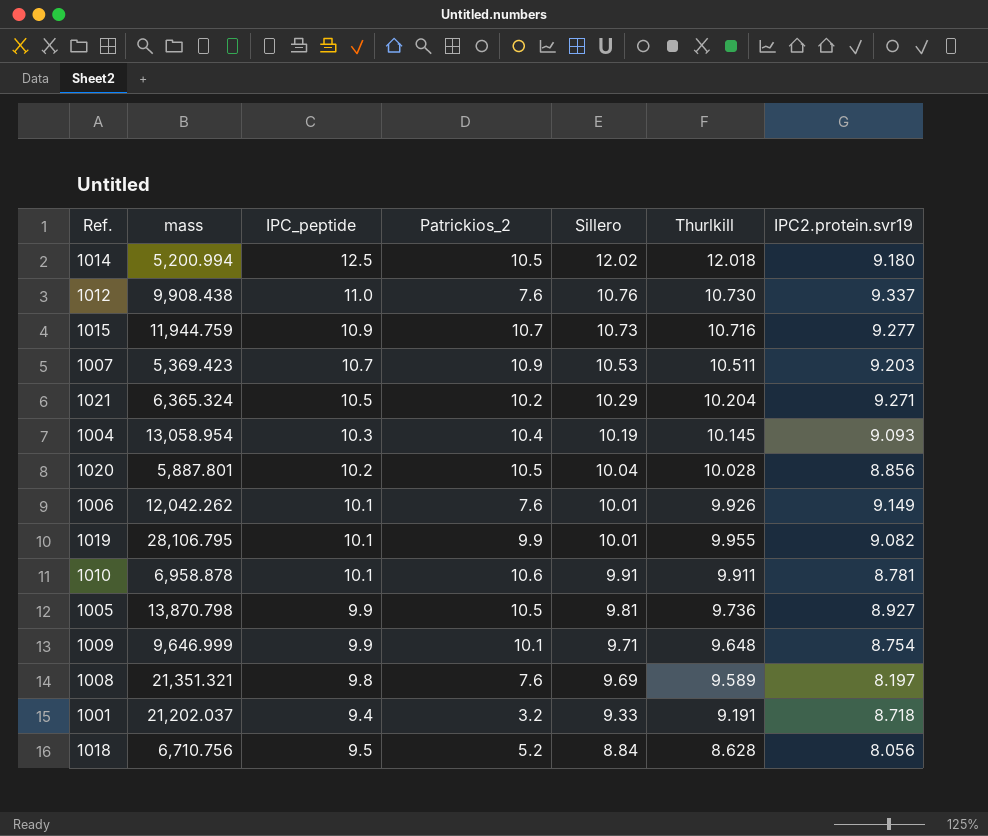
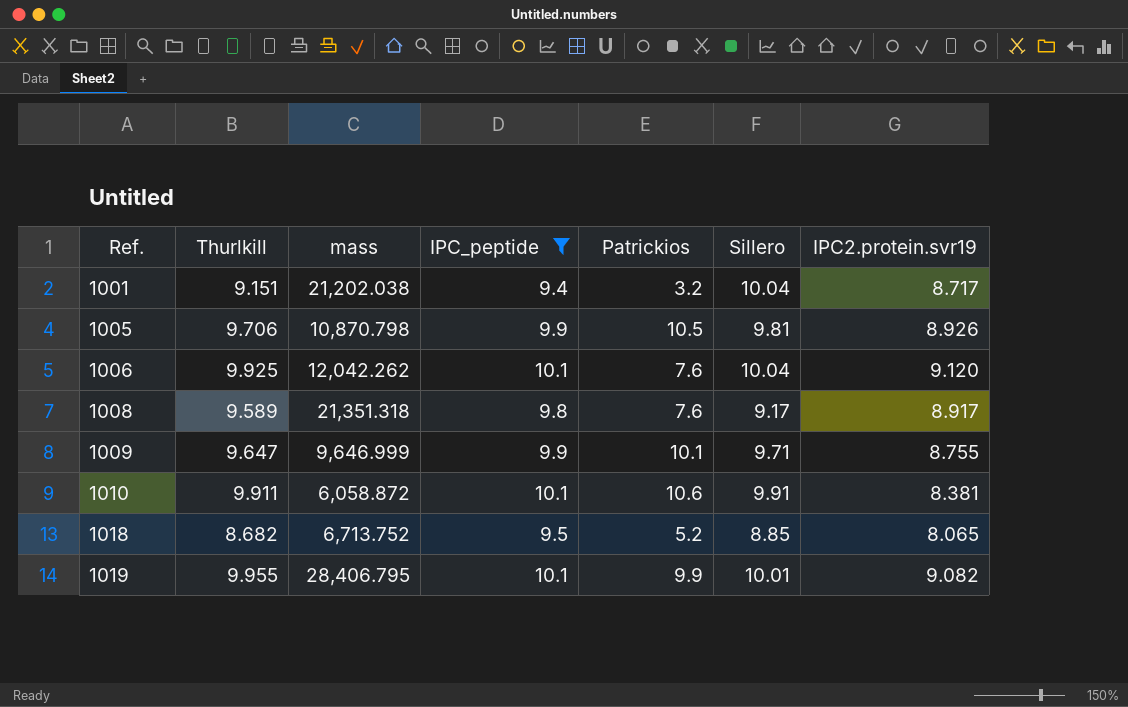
filter: none -> IPC_peptide <= 10.1
row order: Sillero descending -> Ref. ascending
column Thurlkill | position: 6 -> 2
column name: Patrickios_2 -> Patrickios
1001 | Thurlkill: 9.191 -> 9.151
1001 | mass: 21,202.037 -> 21,202.038
1001 | Sillero: 9.33 -> 10.04
1001 | IPC2.protein.svr19: 8.718 -> 8.717
1005 | Thurlkill: 9.736 -> 9.706
1005 | mass: 13,870.798 -> 10,870.798
1005 | IPC2.protein.svr19: 8.927 -> 8.926
1006 | Thurlkill: 9.926 -> 9.925
1006 | Sillero: 10.01 -> 10.04
1006 | IPC2.protein.svr19: 9.149 -> 9.120
1008 | mass: 21,351.321 -> 21,351.318
1008 | Sillero: 9.69 -> 9.17
1008 | IPC2.protein.svr19: 8.197 -> 8.917
1009 | Thurlkill: 9.648 -> 9.647
1009 | IPC2.protein.svr19: 8.754 -> 8.755
1010 | mass: 6,958.878 -> 6,058.872
1010 | IPC2.protein.svr19: 8.781 -> 8.381
1018 | Thurlkill: 8.628 -> 8.682
1018 | mass: 6,710.756 -> 6,713.752
1018 | Sillero: 8.84 -> 8.85
1018 | IPC2.protein.svr19: 8.056 -> 8.065
1019 | mass: 28,106.795 -> 28,406.795

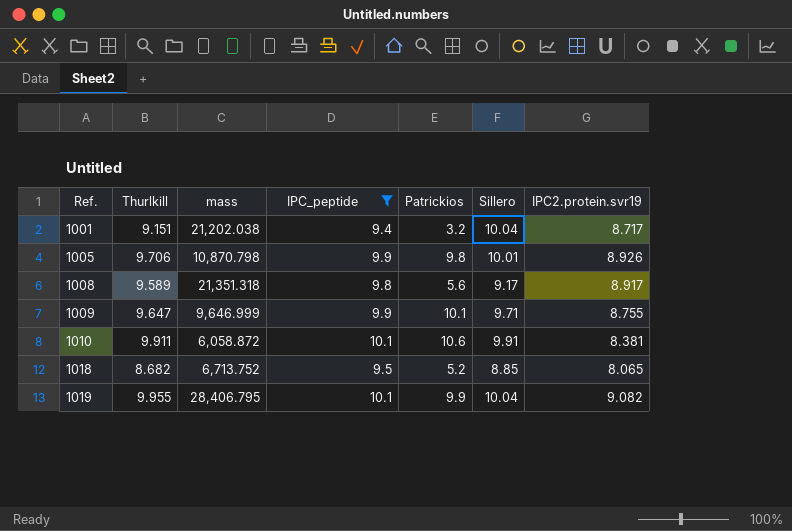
row 1006: 9.925 | 12,042.262 | 10.1 | 7.6 | 10.04 | 9.120 -> none
1005 | Patrickios: 10.5 -> 9.8
1005 | Sillero: 9.81 -> 10.01
1008 | Patrickios: 7.6 -> 5.6
1019 | Sillero: 10.01 -> 10.04

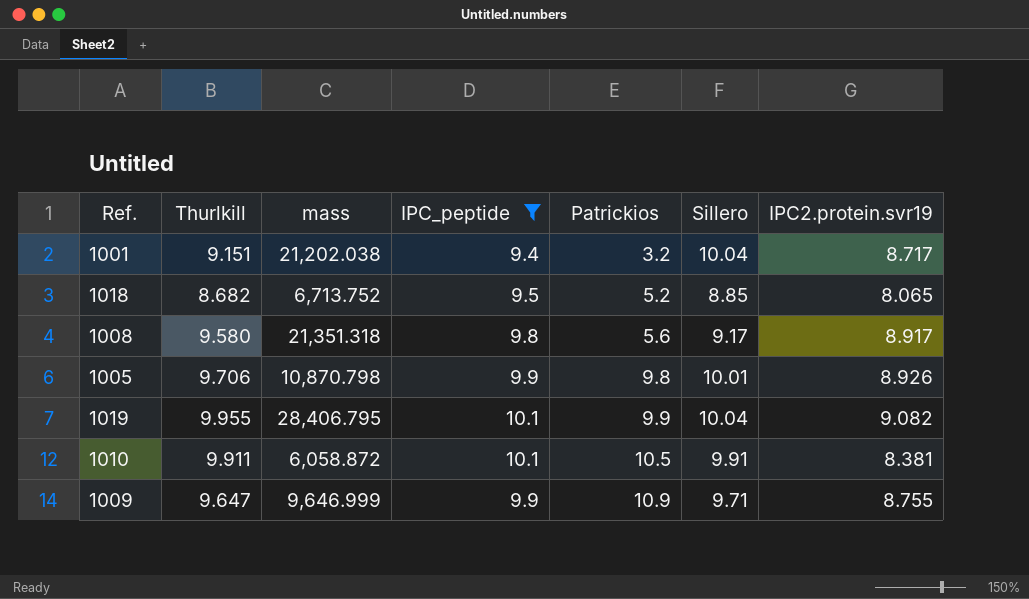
row order: Ref. ascending -> Patrickios ascending
1008 | Thurlkill: 9.589 -> 9.580
1010 | Patrickios: 10.6 -> 10.5
1009 | Patrickios: 10.1 -> 10.9

